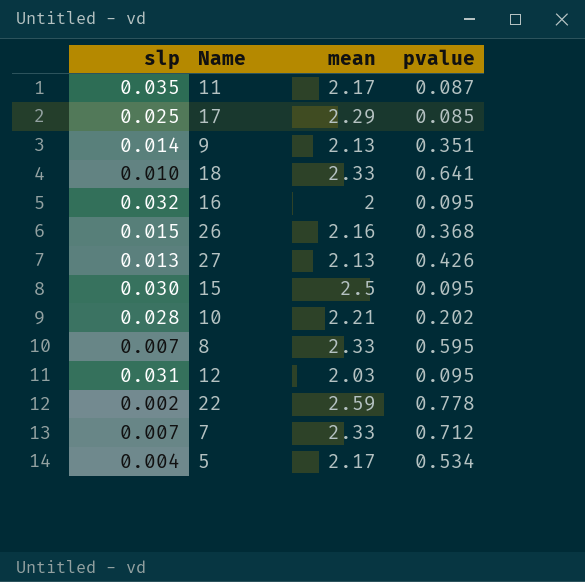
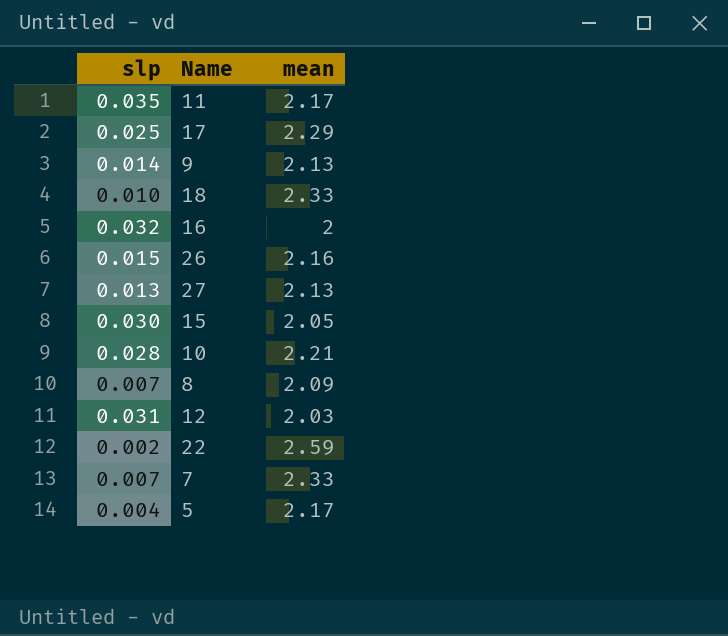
column pvalue | position: 4 -> none
15 | mean: 2.5 -> 2.05
8 | mean: 2.33 -> 2.09

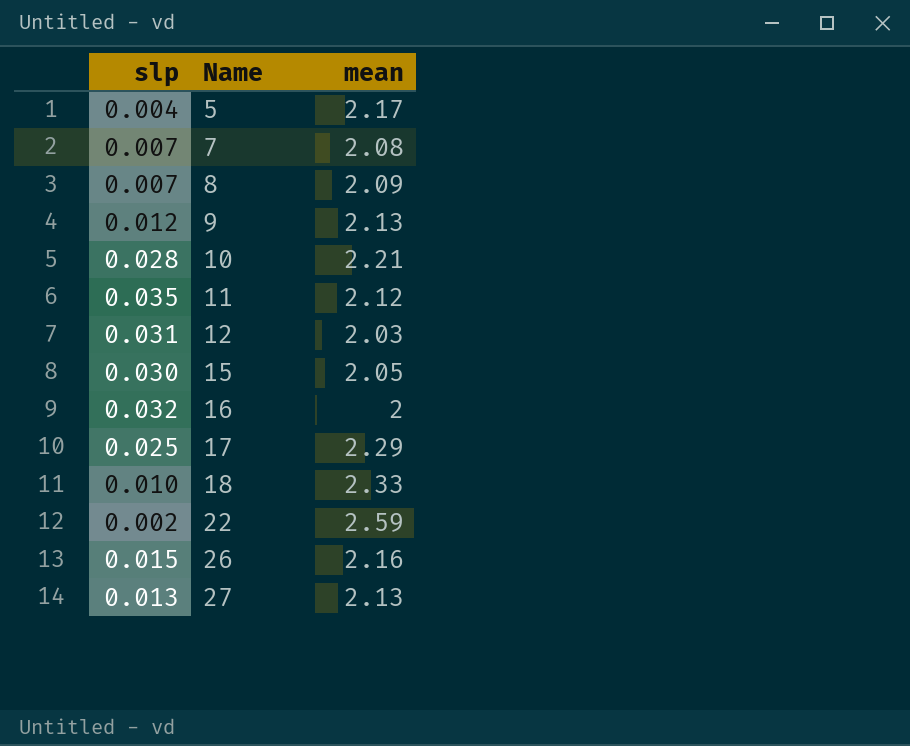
row order: none -> Name ascending
7 | mean: 2.33 -> 2.08
9 | slp: 0.014 -> 0.012
11 | mean: 2.17 -> 2.12

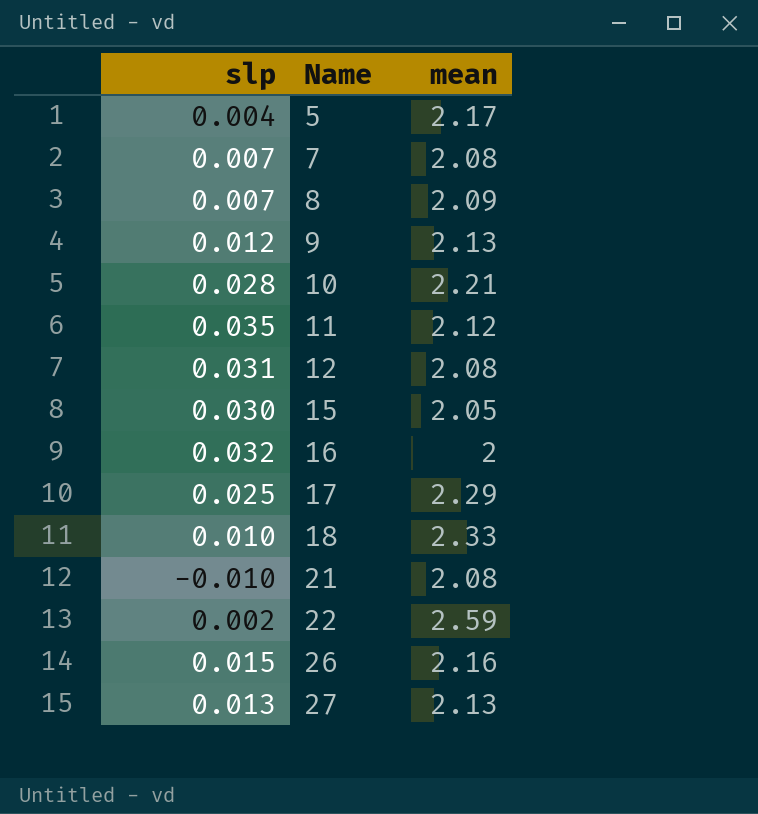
12 | mean: 2.03 -> 2.08
row 21: none -> -0.010 | 2.08

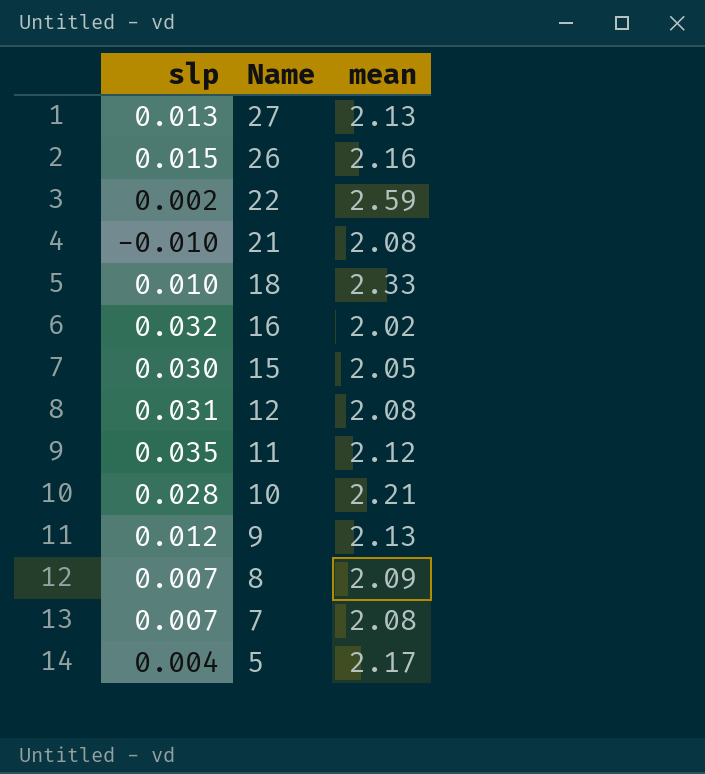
row order: Name ascending -> Name descending
row 17: 0.025 | 2.29 -> none
16 | mean: 2 -> 2.02

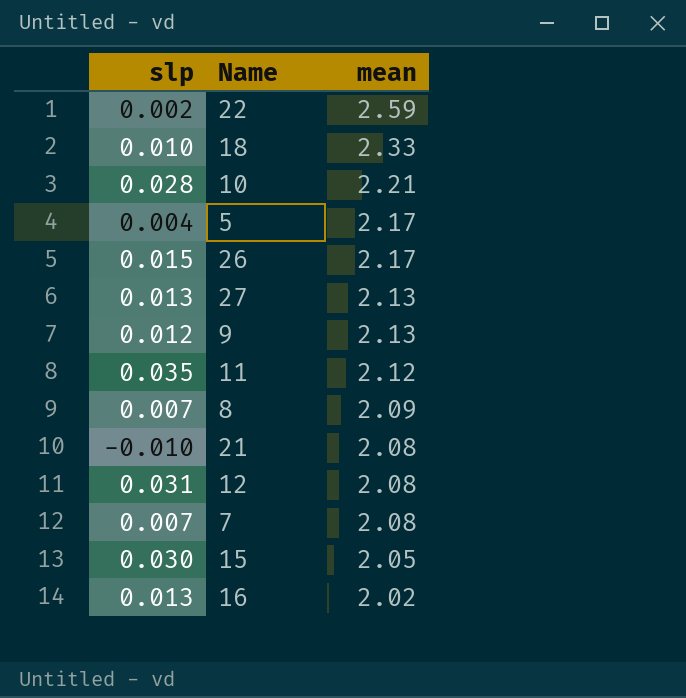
row order: Name descending -> mean descending
26 | mean: 2.16 -> 2.17
16 | slp: 0.032 -> 0.013

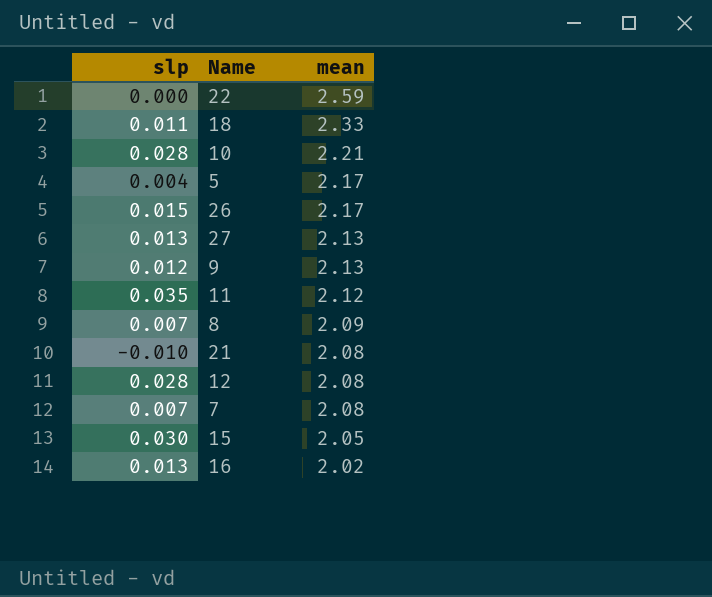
22 | slp: 0.002 -> 0.000
18 | slp: 0.010 -> 0.011
12 | slp: 0.031 -> 0.028

